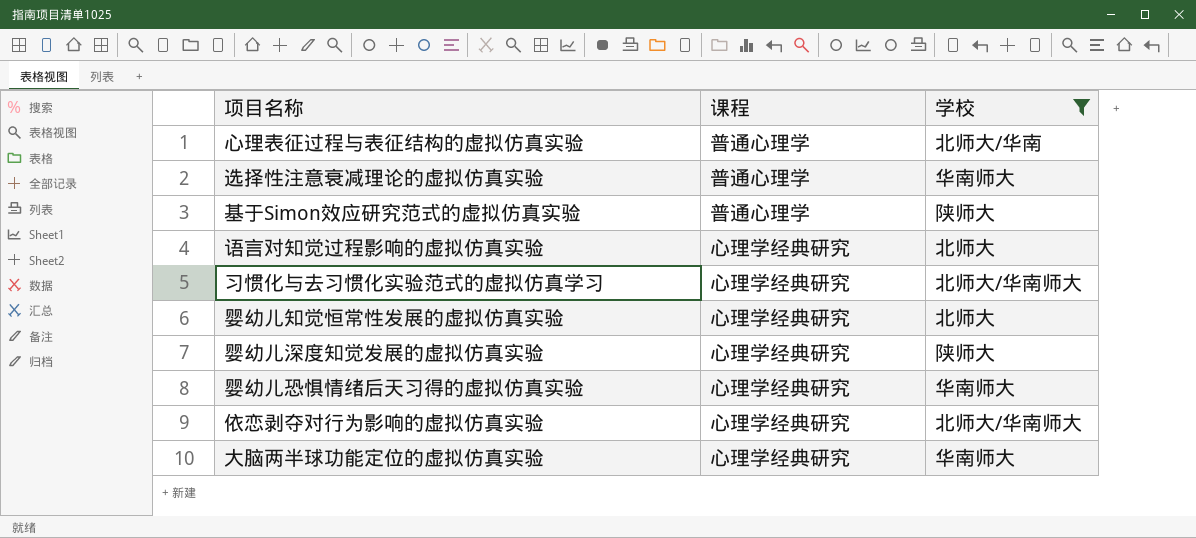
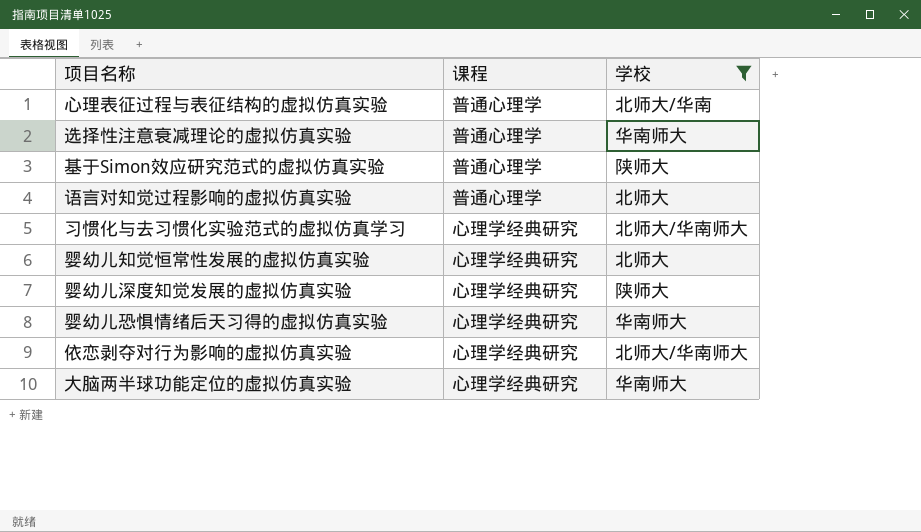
语言对知觉过程影响的虚拟仿真实验 | 课程: 心理学经典研究 -> 普通心理学

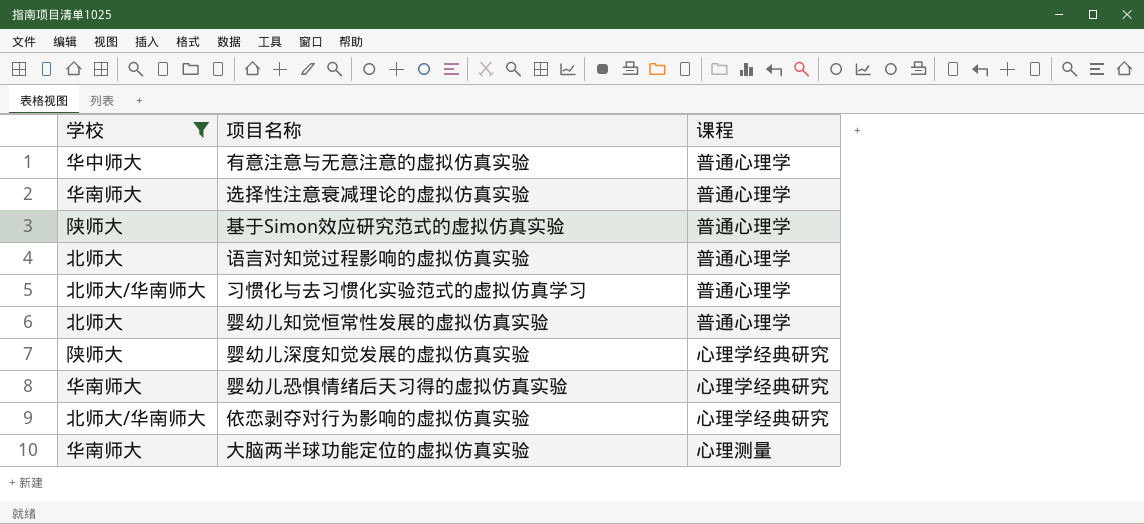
column 学校 | position: 3 -> 1
row 心理表征过程与表征结构的虚拟仿真实验: 普通心理学 | 北师大/华南 -> none
row 有意注意与无意注意的虚拟仿真实验: none -> 华中师大 | 普通心理学
习惯化与去习惯化实验范式的虚拟仿真学习 | 课程: 心理学经典研究 -> 普通心理学
婴幼儿知觉恒常性发展的虚拟仿真实验 | 课程: 心理学经典研究 -> 普通心理学
大脑两半球功能定位的虚拟仿真实验 | 课程: 心理学经典研究 -> 心理测量

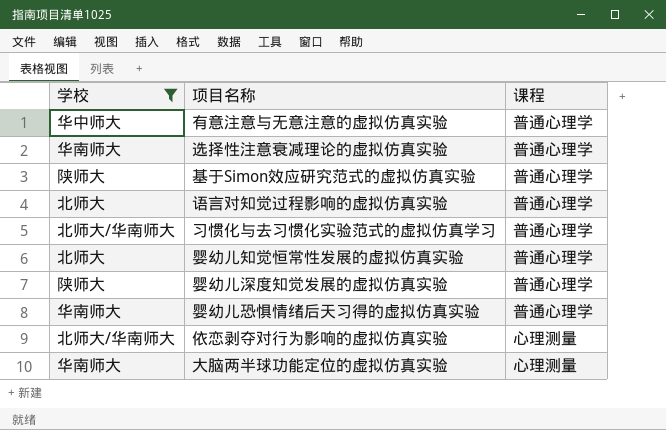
婴幼儿深度知觉发展的虚拟仿真实验 | 课程: 心理学经典研究 -> 普通心理学
婴幼儿恐惧情绪后天习得的虚拟仿真实验 | 课程: 心理学经典研究 -> 普通心理学
依恋剥夺对行为影响的虚拟仿真实验 | 课程: 心理学经典研究 -> 心理测量

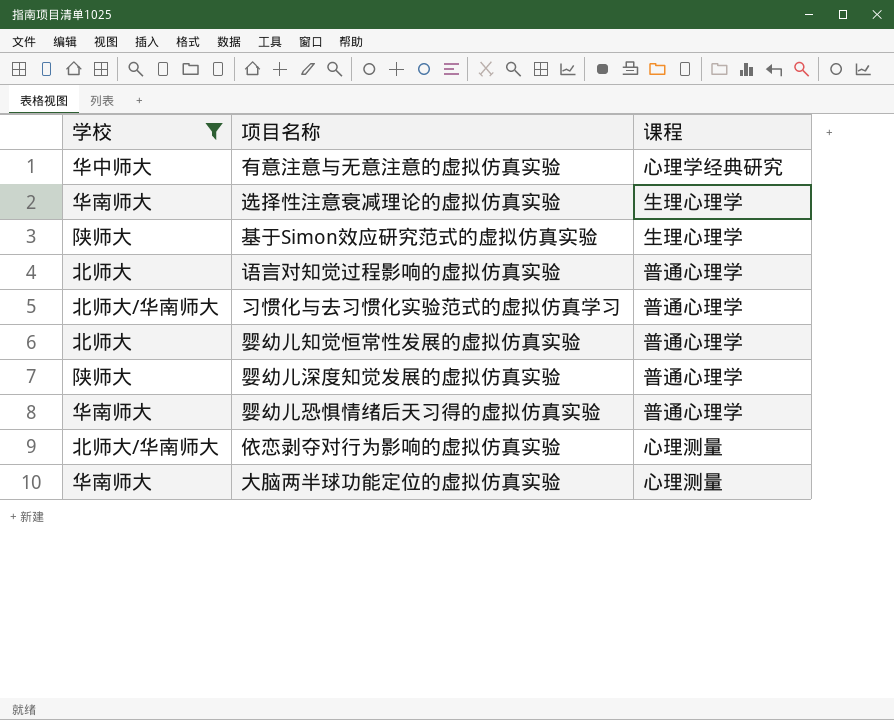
有意注意与无意注意的虚拟仿真实验 | 课程: 普通心理学 -> 心理学经典研究
选择性注意衰减理论的虚拟仿真实验 | 课程: 普通心理学 -> 生理心理学
基于Simon效应研究范式的虚拟仿真实验 | 课程: 普通心理学 -> 生理心理学

